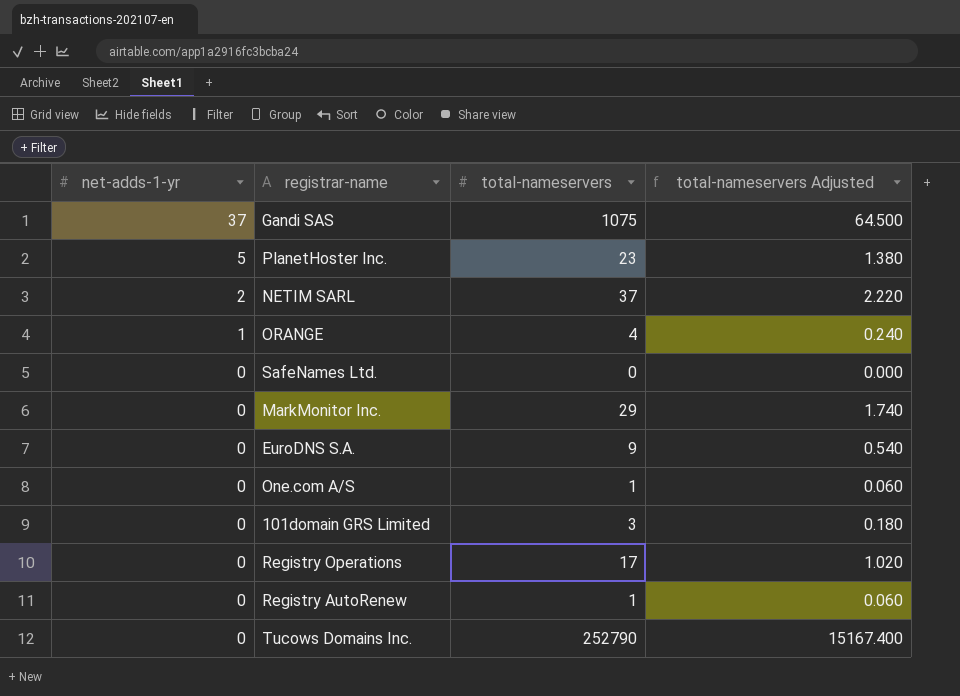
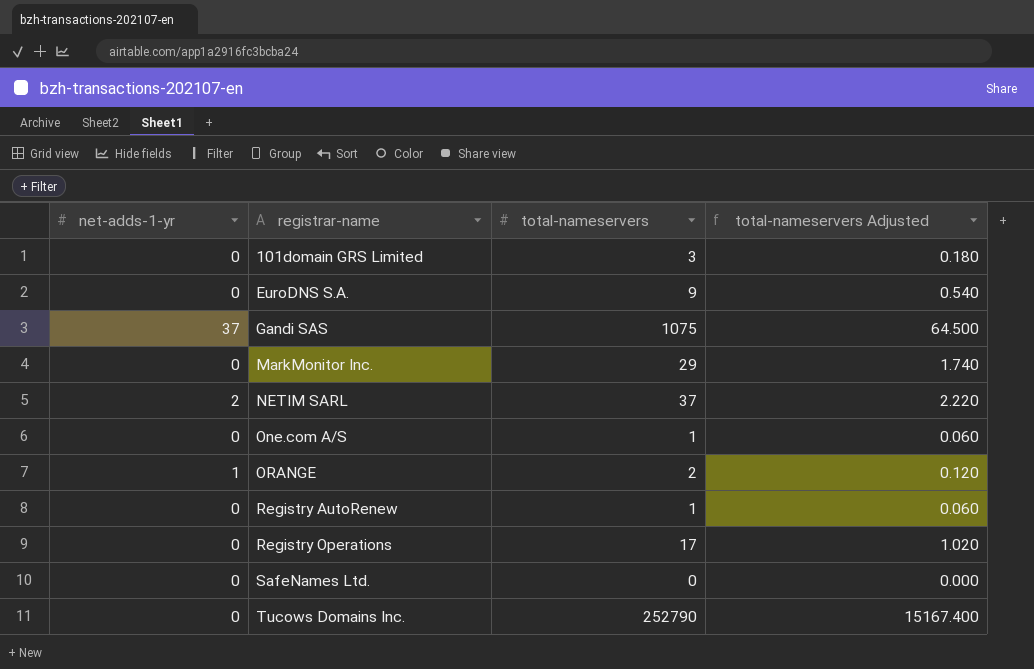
row order: net-adds-1-yr descending -> registrar-name ascending
row PlanetHoster Inc.: 5 | 23 | 1.380 -> none
ORANGE | total-nameservers: 4 -> 2
ORANGE | total-nameservers Adjusted: 0.240 -> 0.120

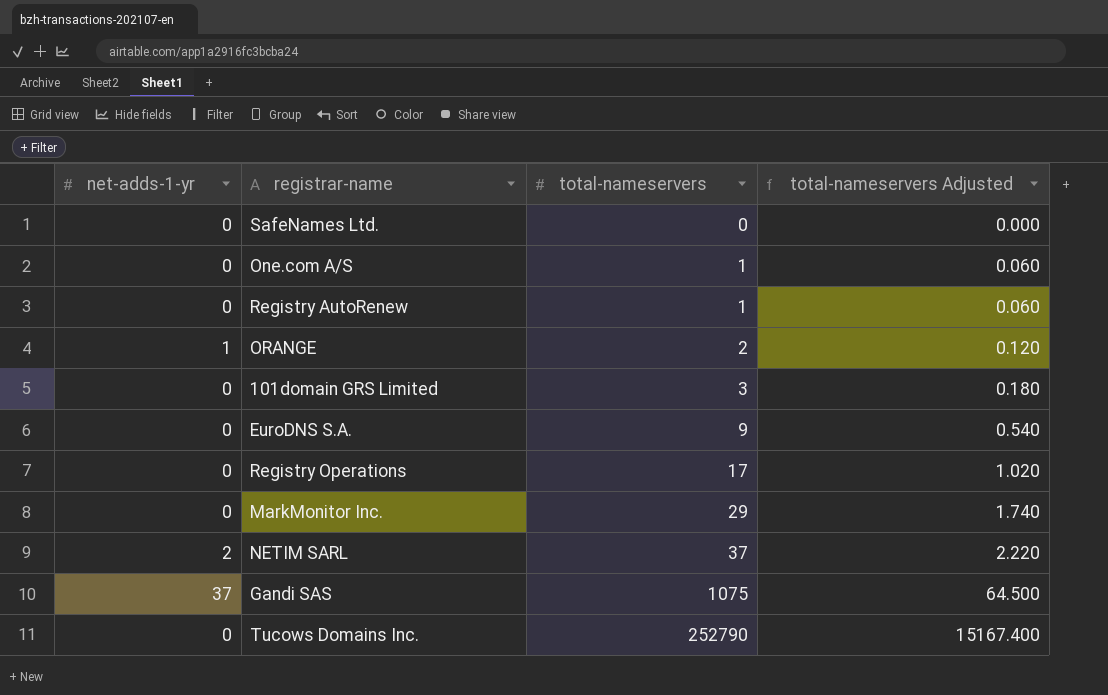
row order: registrar-name ascending -> total-nameservers ascending

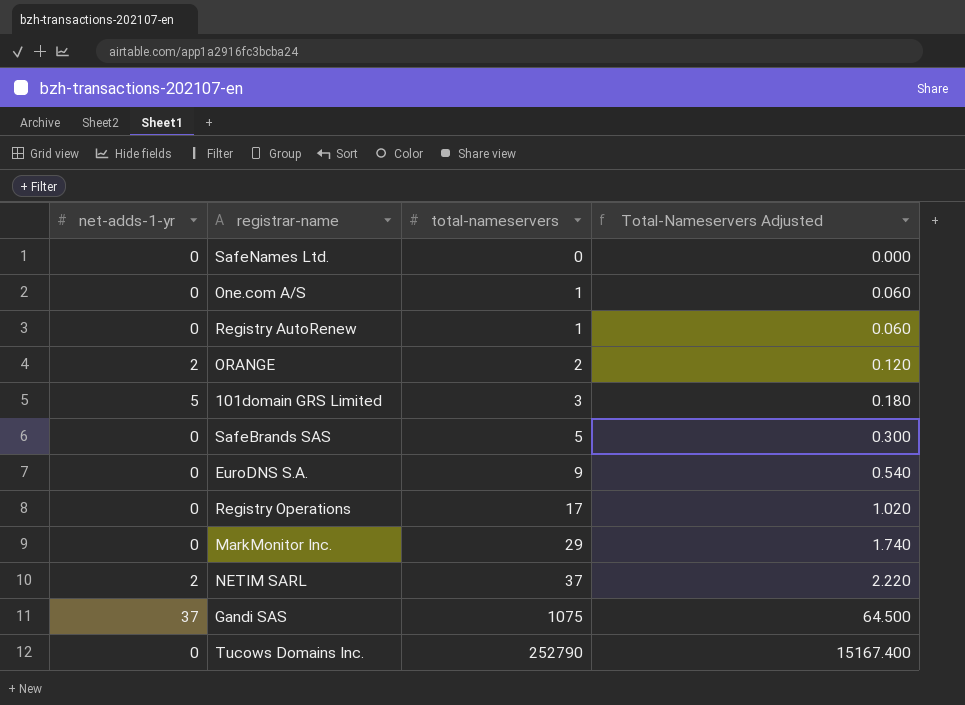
column name: total-nameservers Adjusted -> Total-Nameservers Adjusted
ORANGE | net-adds-1-yr: 1 -> 2
101domain GRS Limited | net-adds-1-yr: 0 -> 5
row SafeBrands SAS: none -> 0 | 5 | 0.300

